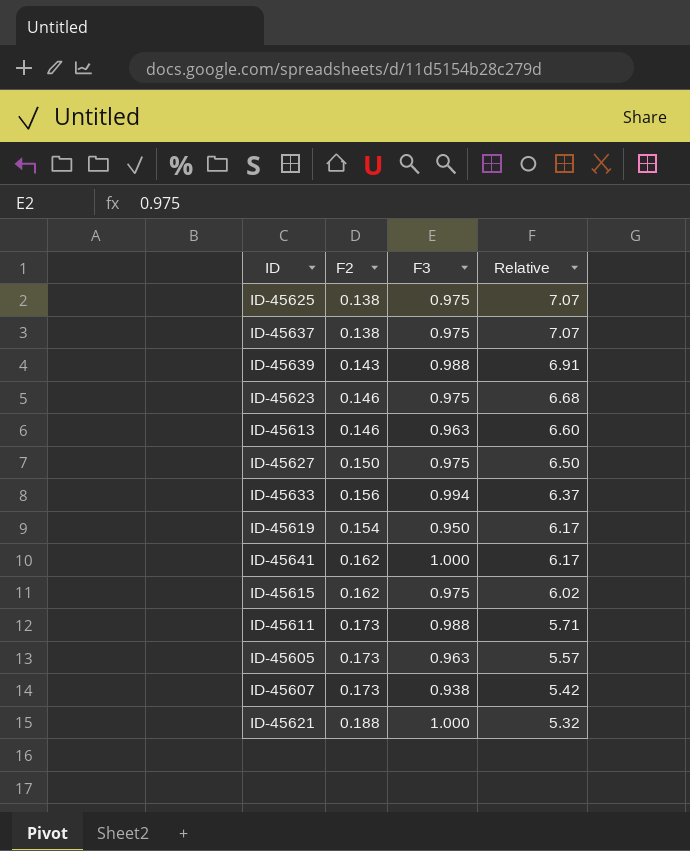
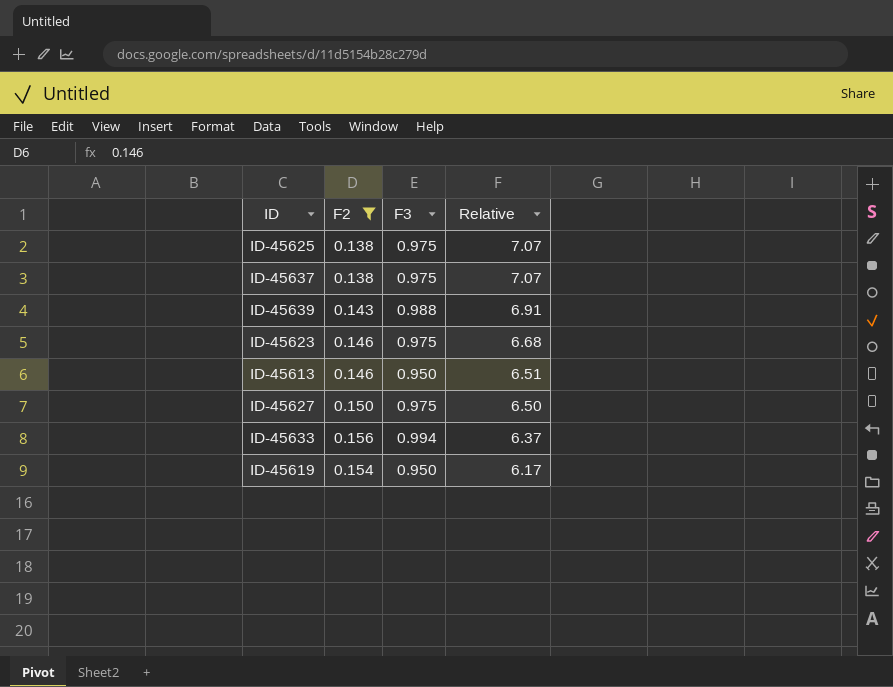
filter: none -> F2 <= 0.156
ID-45613 | F3: 0.963 -> 0.950
ID-45613 | Relative: 6.60 -> 6.51

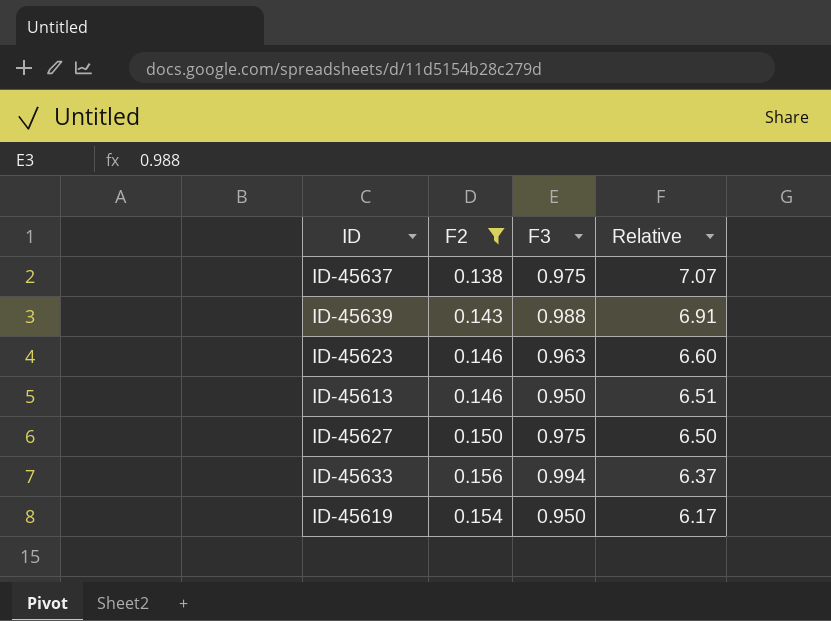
row ID-45625: 0.138 | 0.975 | 7.07 -> none
ID-45623 | F3: 0.975 -> 0.963
ID-45623 | Relative: 6.68 -> 6.60

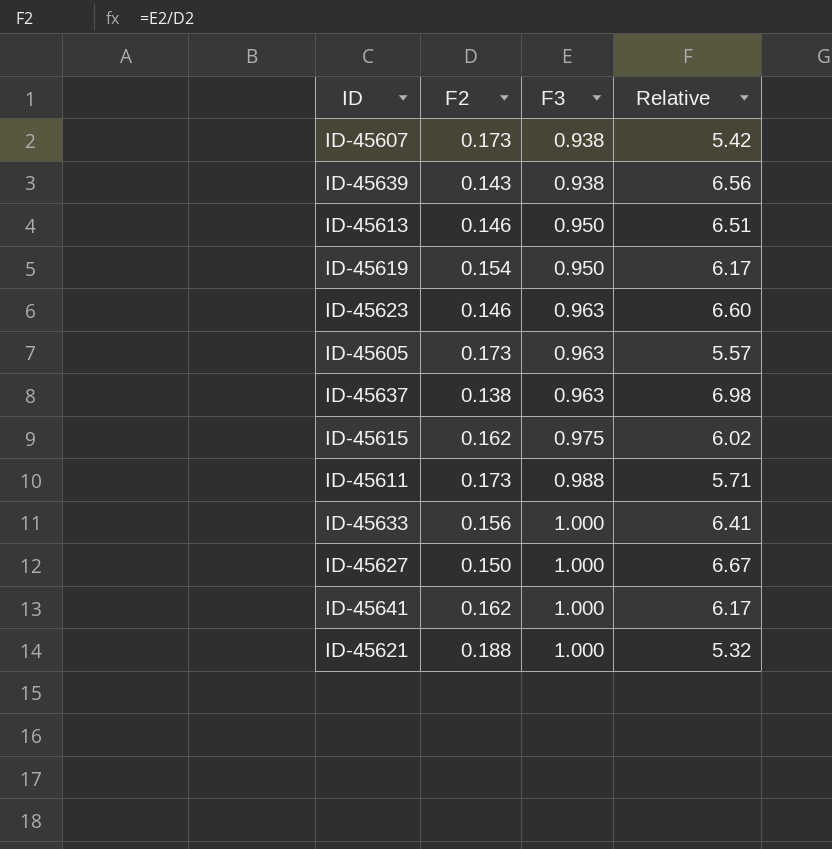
filter: F2 <= 0.156 -> none
row order: Relative descending -> F3 ascending
ID-45639 | F3: 0.988 -> 0.938
ID-45639 | Relative: 6.91 -> 6.56
ID-45637 | F3: 0.975 -> 0.963
ID-45637 | Relative: 7.07 -> 6.98
ID-45633 | F3: 0.994 -> 1.000
ID-45633 | Relative: 6.37 -> 6.41
ID-45627 | F3: 0.975 -> 1.000
ID-45627 | Relative: 6.50 -> 6.67

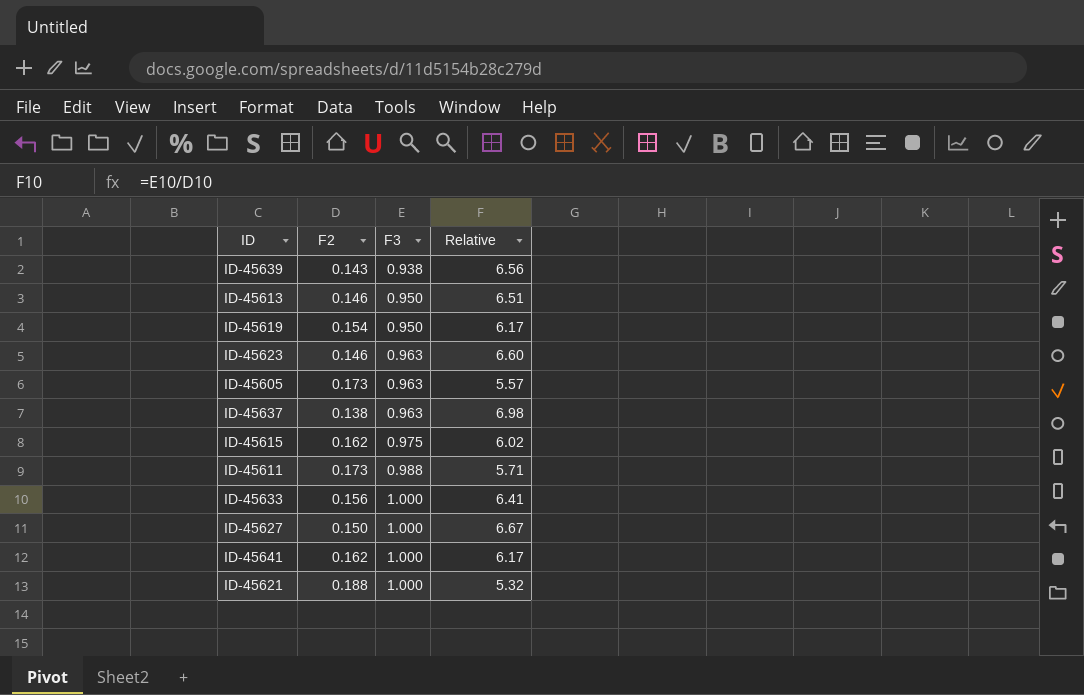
row ID-45607: 0.173 | 0.938 | 5.42 -> none

